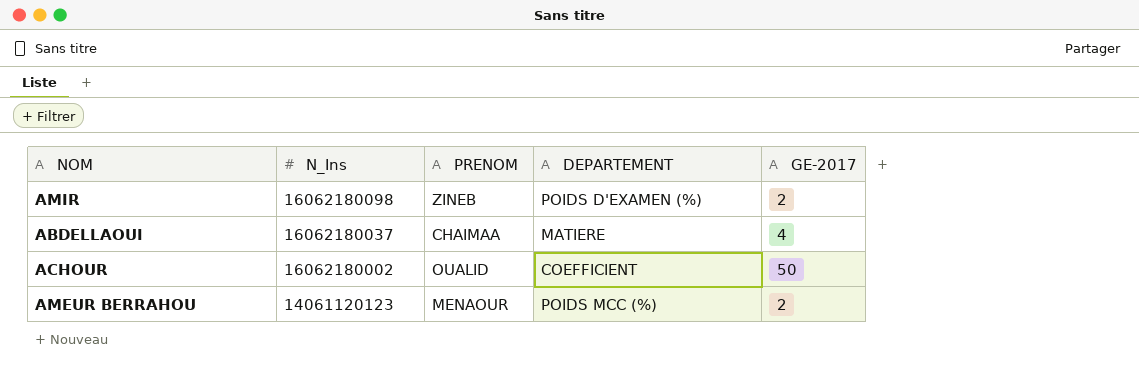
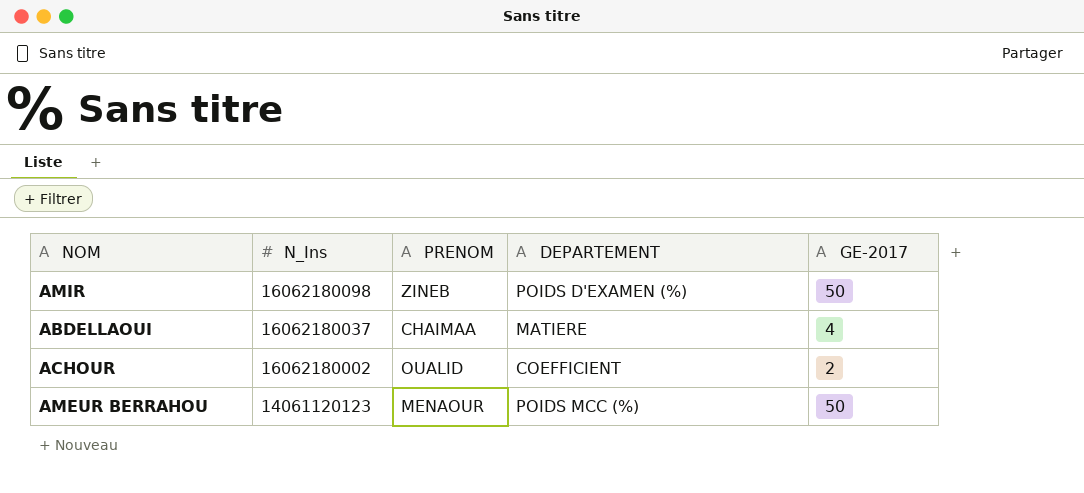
AMIR | GE-2017: 2 -> 50
ACHOUR | GE-2017: 50 -> 2
AMEUR BERRAHOU | GE-2017: 2 -> 50

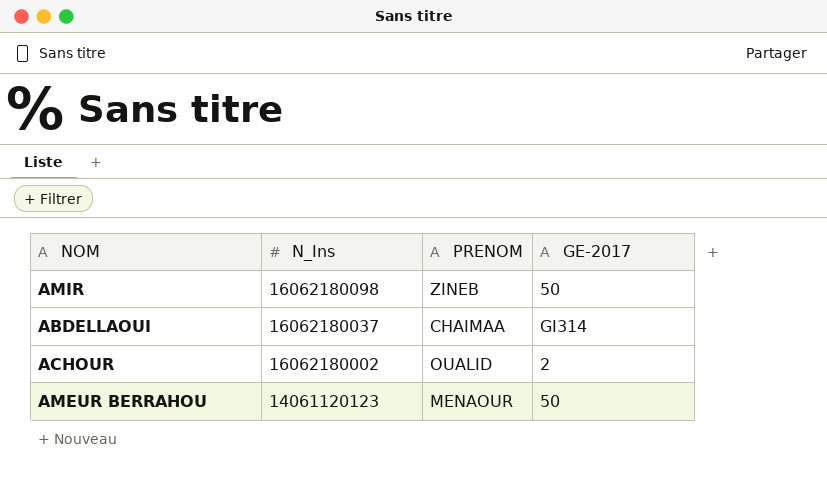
column DEPARTEMENT | position: 4 -> none
ABDELLAOUI | GE-2017: 4 -> GI314

